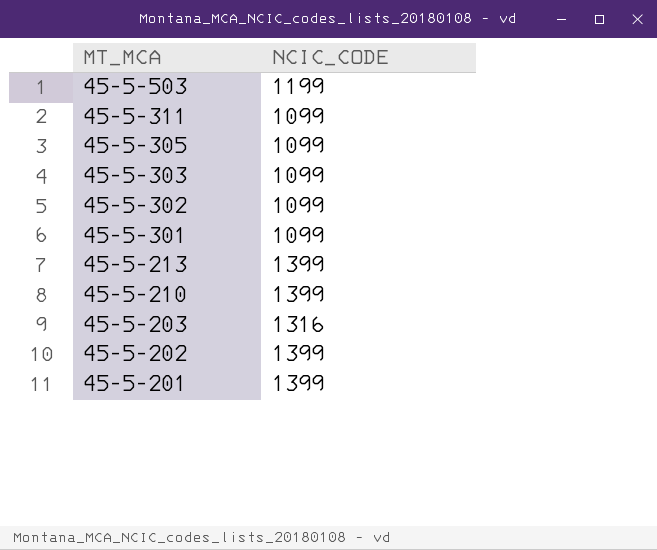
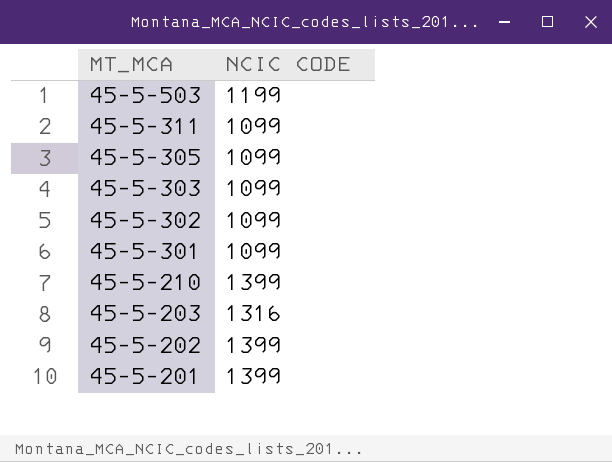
column name: NCIC_CODE -> NCIC CODE
row 45-5-213: 1399 -> none

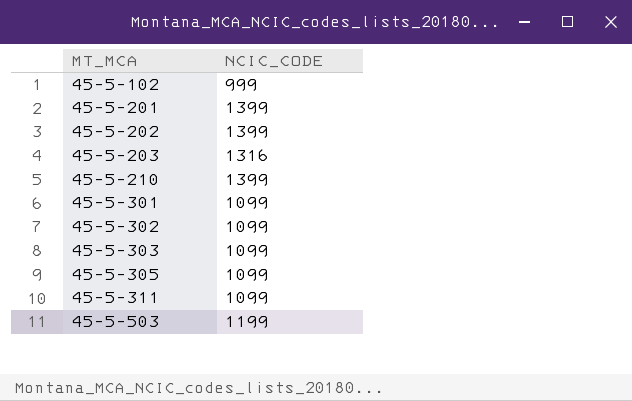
row order: MT_MCA descending -> MT_MCA ascending
column name: NCIC CODE -> NCIC_CODE
row 45-5-102: none -> 999

